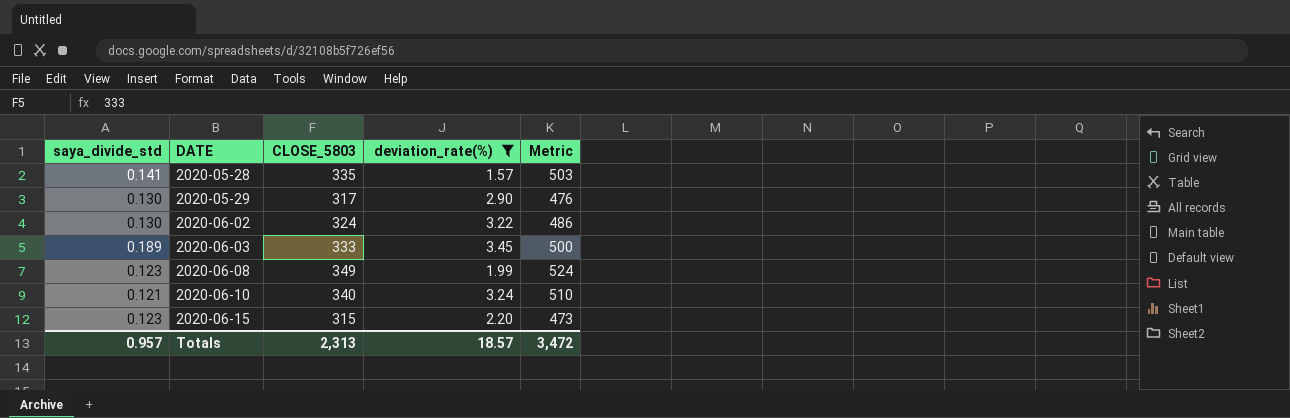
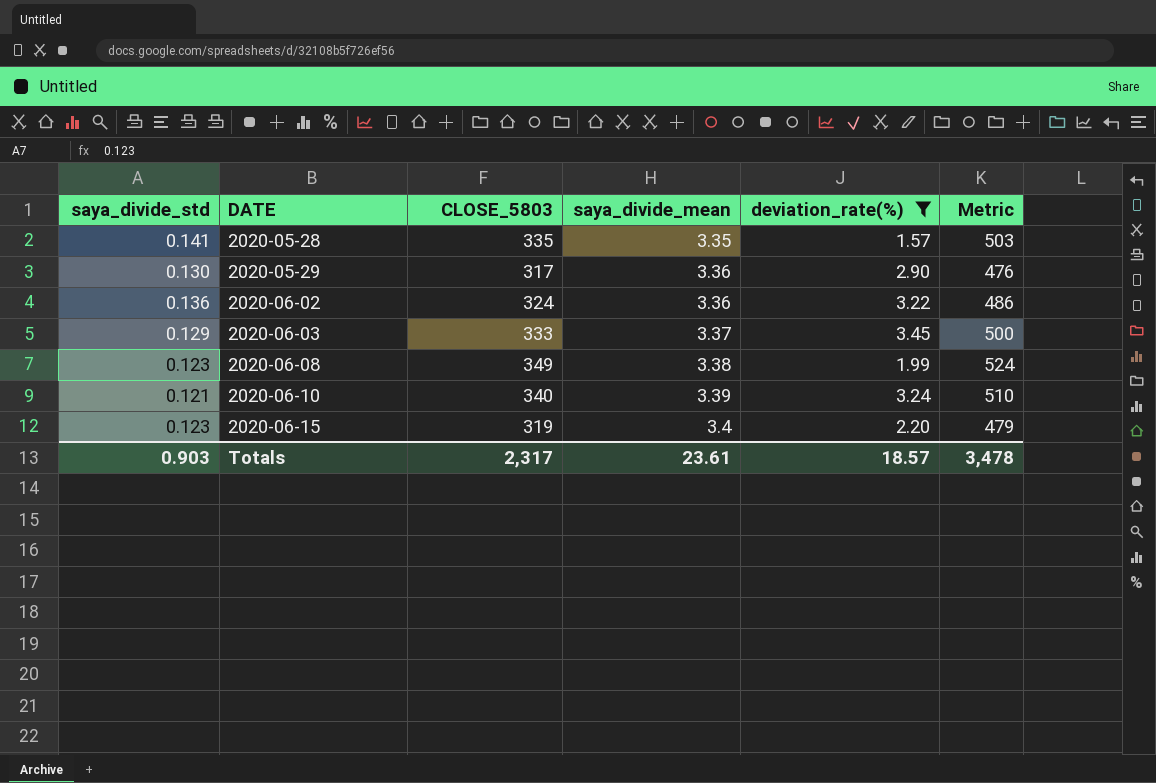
column saya_divide_mean | position: none -> 4
2020-06-02 | saya_divide_std: 0.130 -> 0.136
2020-06-03 | saya_divide_std: 0.189 -> 0.129
2020-06-15 | CLOSE_5803: 315 -> 319
2020-06-15 | Metric: 473 -> 479
Totals | saya_divide_std: 0.957 -> 0.903
Totals | CLOSE_5803: 2,313 -> 2,317
Totals | Metric: 3,472 -> 3,478

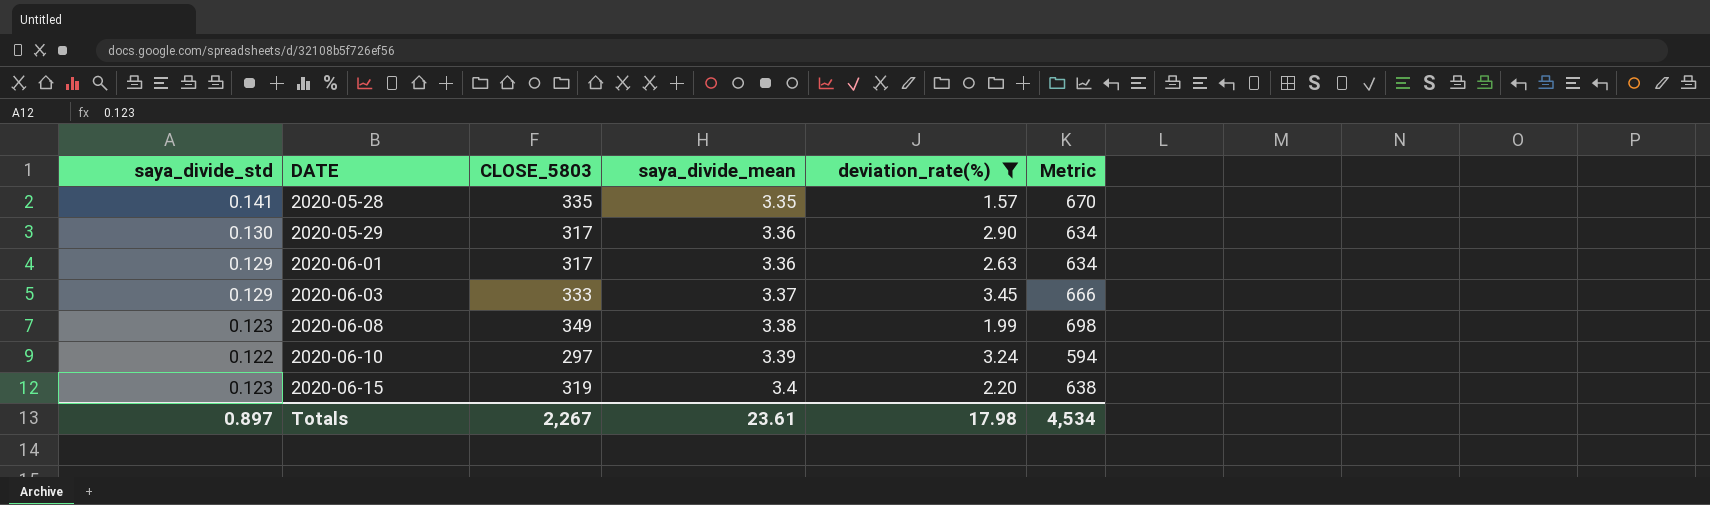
column Metric | formula: [CLOSE_5803] * 1.5 -> [CLOSE_5803] * 2
row 2020-06-02: 0.136 | 324 | 3.36 | 3.22 | 486 -> none
row 2020-06-01: none -> 0.129 | 317 | 3.36 | 2.63 | 634
2020-06-10 | saya_divide_std: 0.121 -> 0.122
2020-06-10 | CLOSE_5803: 340 -> 297
Totals | saya_divide_std: 0.903 -> 0.897
Totals | CLOSE_5803: 2,317 -> 2,267
Totals | deviation_rate(%): 18.57 -> 17.98
Totals | Metric: 3,478 -> 4,534

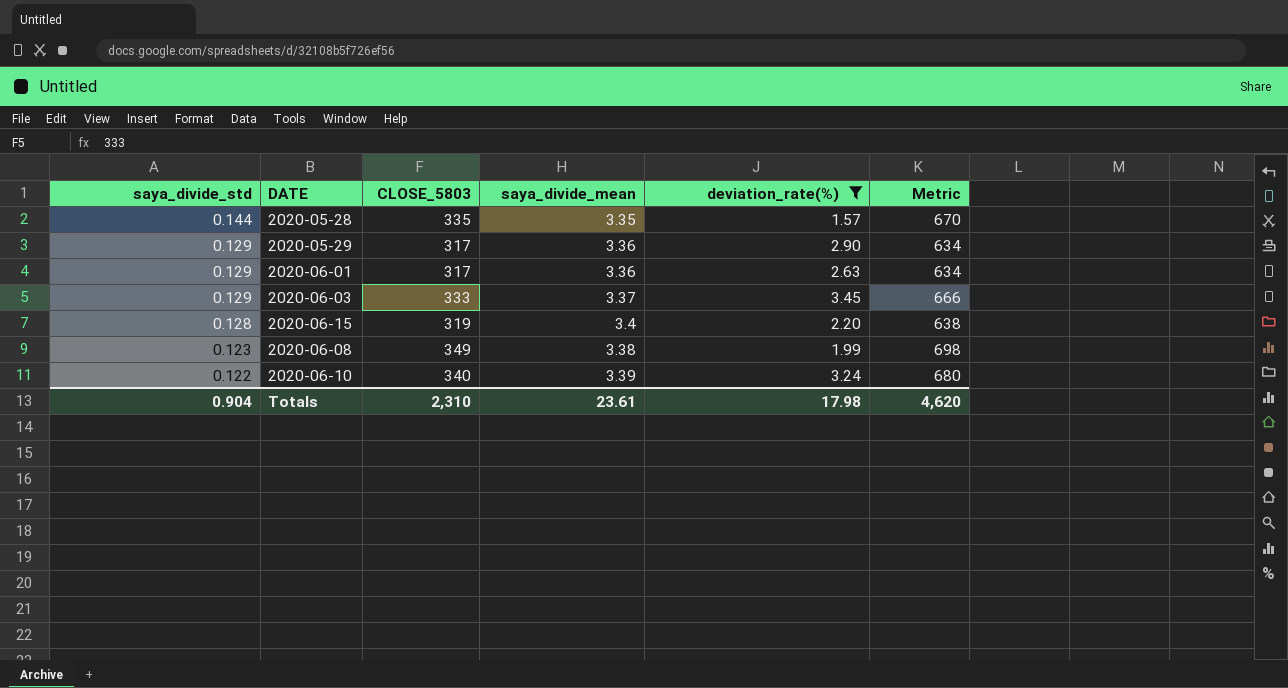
row order: DATE ascending -> saya_divide_std descending
2020-05-28 | saya_divide_std: 0.141 -> 0.144
2020-05-29 | saya_divide_std: 0.130 -> 0.129
2020-06-15 | saya_divide_std: 0.123 -> 0.128
2020-06-10 | CLOSE_5803: 297 -> 340
2020-06-10 | Metric: 594 -> 680
Totals | saya_divide_std: 0.897 -> 0.904
Totals | CLOSE_5803: 2,267 -> 2,310
Totals | Metric: 4,534 -> 4,620

